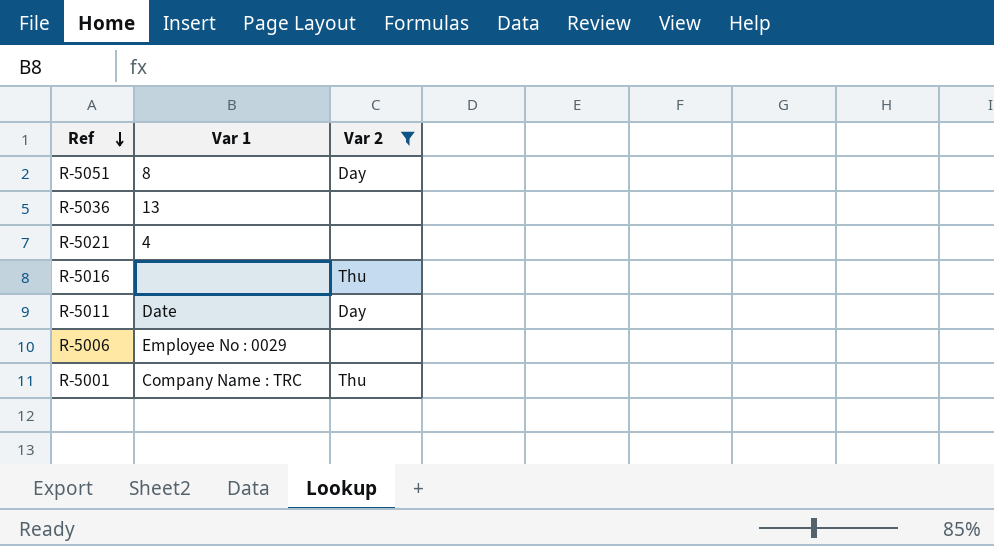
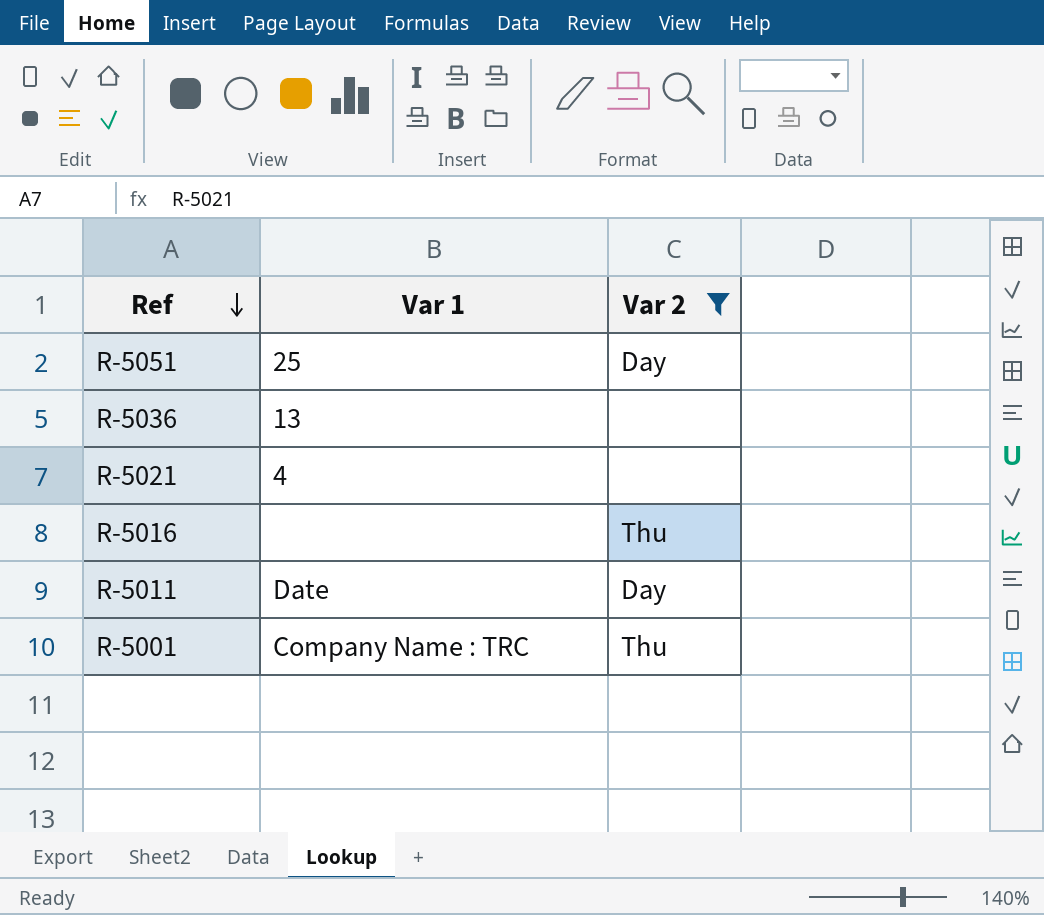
row R-5006: Employee No : 0029 | none -> none
R-5051 | Var 1: 8 -> 25

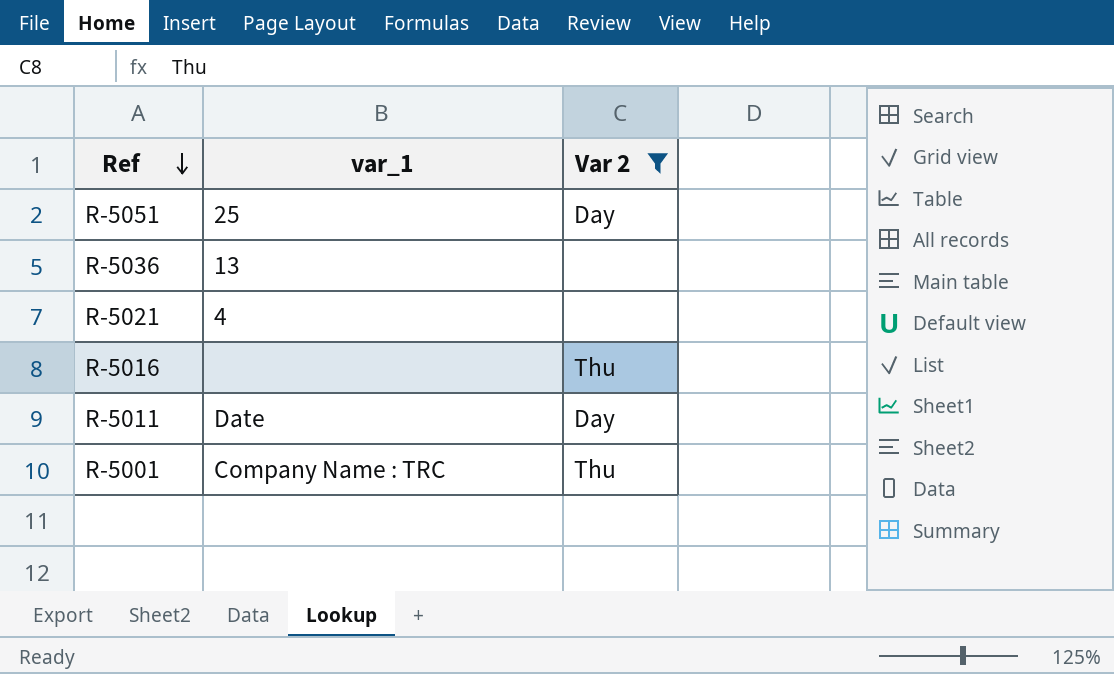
column name: Var 1 -> var_1

